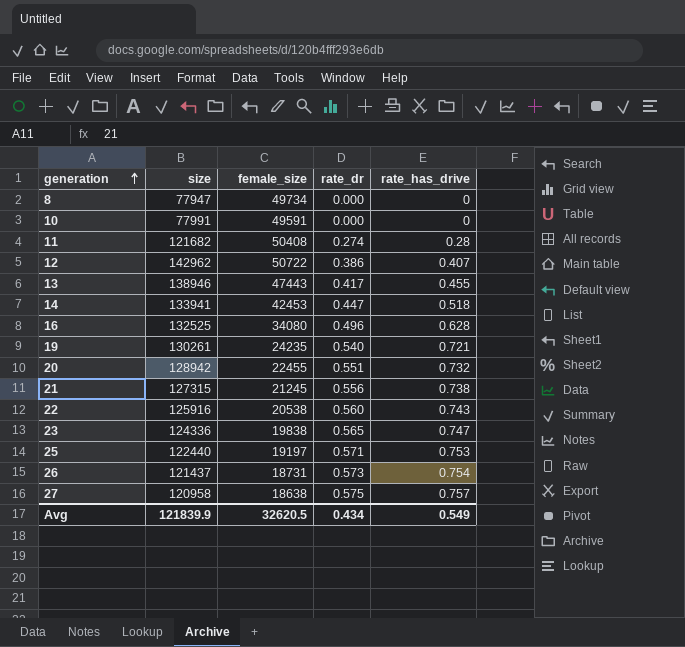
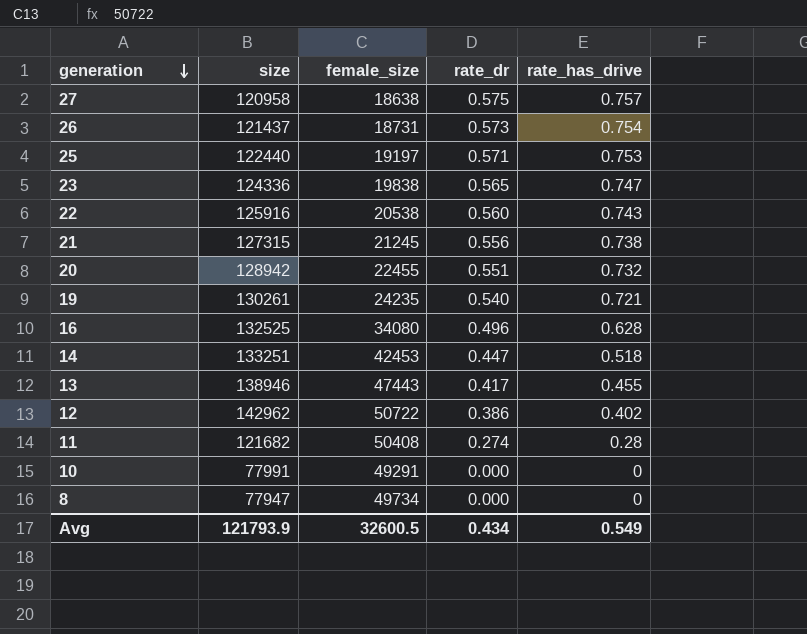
row order: generation ascending -> generation descending
14 | size: 133941 -> 133251
12 | rate_has_drive: 0.407 -> 0.402
10 | female_size: 49591 -> 49291
Avg | size: 121839.9 -> 121793.9
Avg | female_size: 32620.5 -> 32600.5

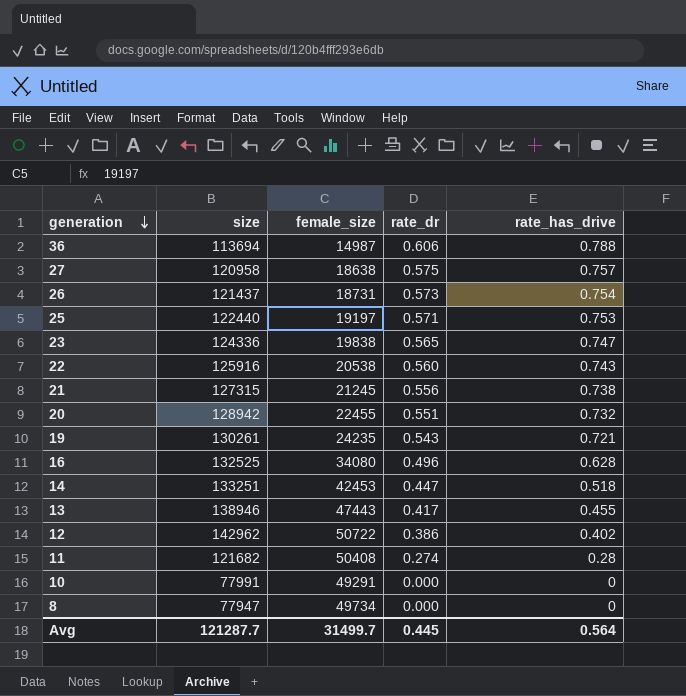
row 36: none -> 113694 | 14987 | 0.606 | 0.788
19 | rate_dr: 0.540 -> 0.543
Avg | size: 121793.9 -> 121287.7
Avg | female_size: 32600.5 -> 31499.7
Avg | rate_dr: 0.434 -> 0.445
Avg | rate_has_drive: 0.549 -> 0.564

